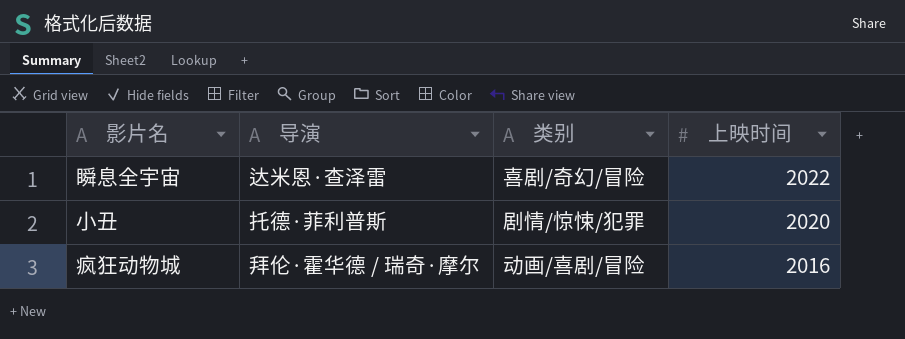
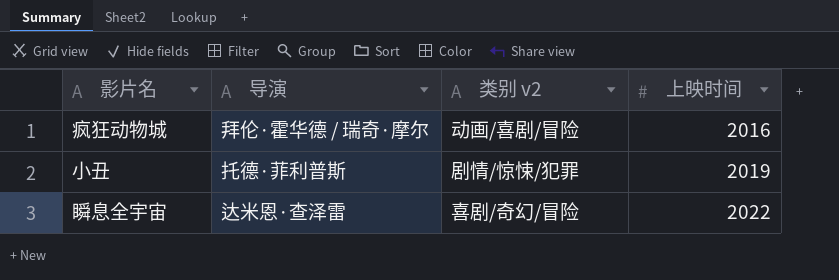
row order: 上映时间 descending -> 上映时间 ascending
column name: 类别 -> 类别 v2
小丑 | 上映时间: 2020 -> 2019

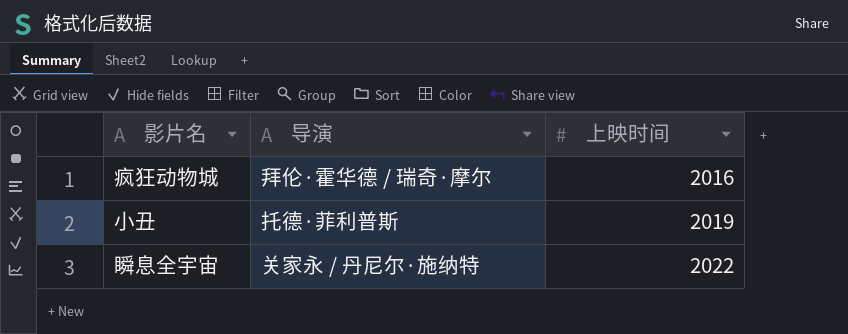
column 类别 v2 | position: 3 -> none
瞬息全宇宙 | 导演: 达米恩·查泽雷 -> 关家永 / 丹尼尔·施纳特

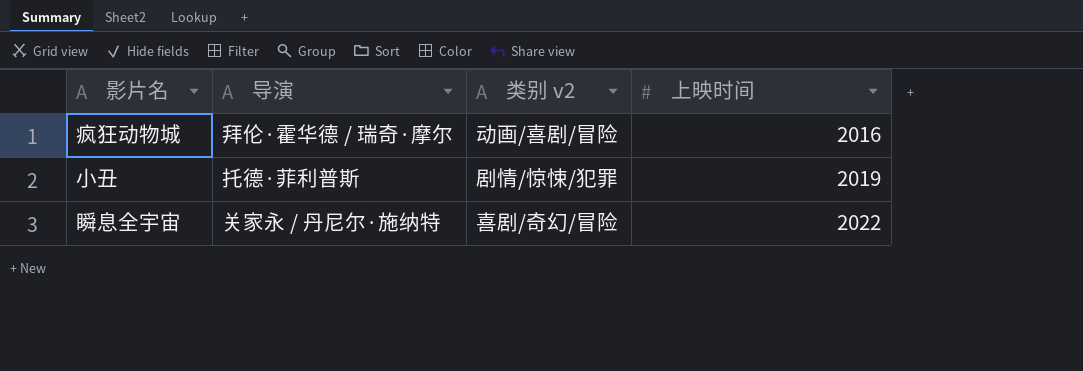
column 类别 v2 | position: none -> 3

